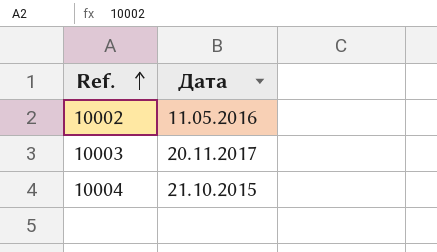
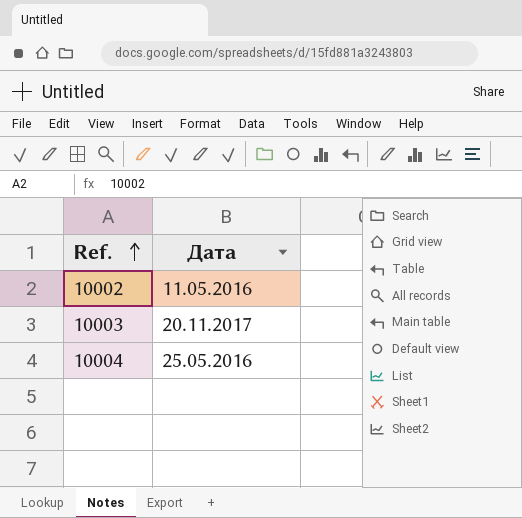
10004 | Дата: 21.10.2015 -> 25.05.2016

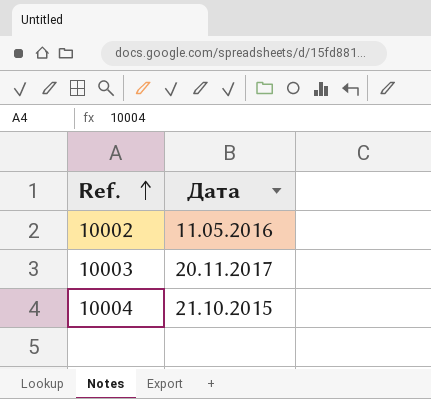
10004 | Дата: 25.05.2016 -> 21.10.2015

